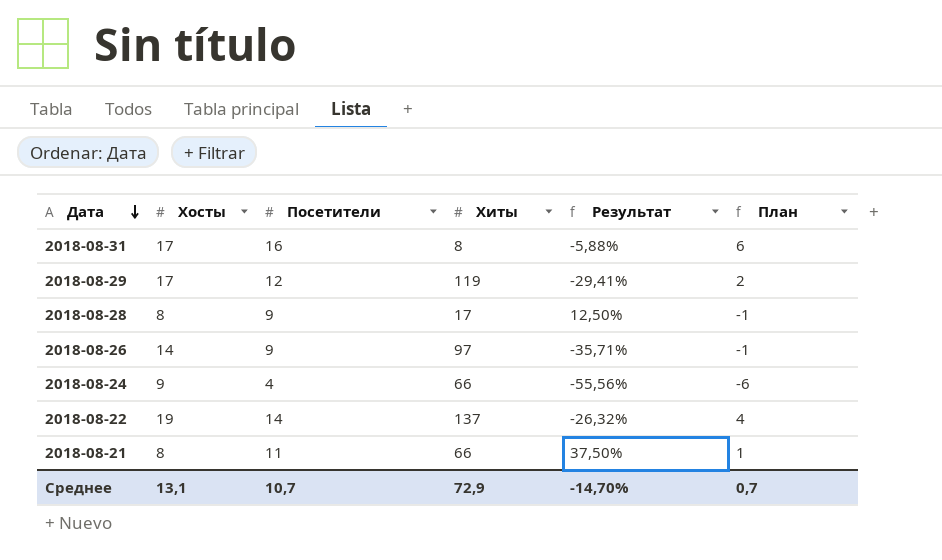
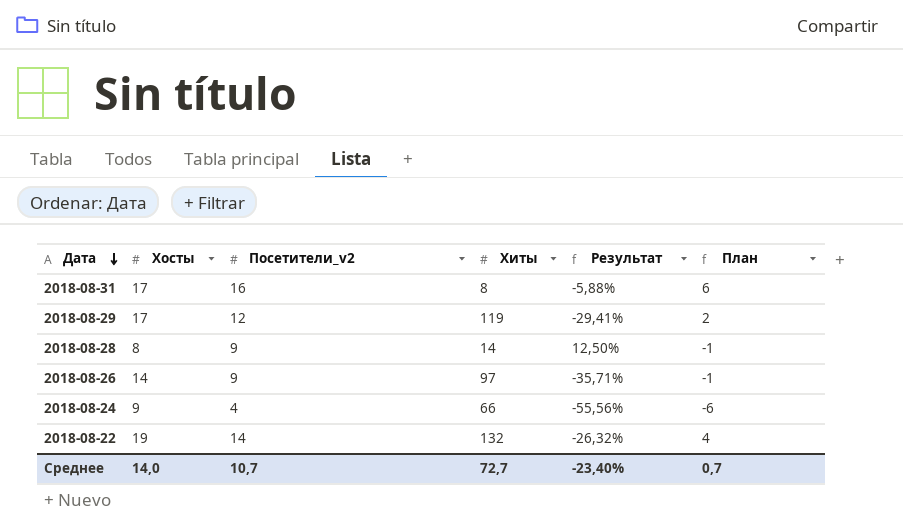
column name: Посетители -> Посетители_v2
row 2018-08-21: 8 | 11 | 66 | 37,50% | 1 -> none
2018-08-28 | Хиты: 17 -> 14
2018-08-22 | Хиты: 137 -> 132
Среднее | Хосты: 13,1 -> 14,0
Среднее | Хиты: 72,9 -> 72,7
Среднее | Результат: -14,70% -> -23,40%

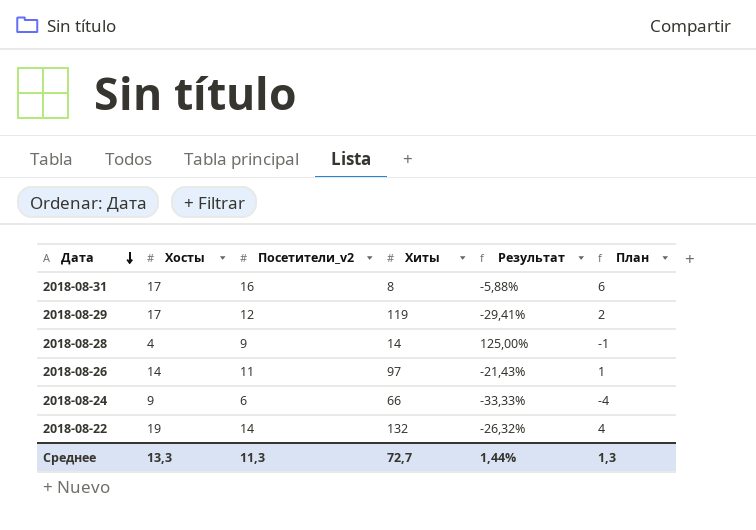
2018-08-28 | Хосты: 8 -> 4
2018-08-28 | Результат: 12,50% -> 125,00%
2018-08-26 | Посетители_v2: 9 -> 11
2018-08-26 | Результат: -35,71% -> -21,43%
2018-08-26 | План: -1 -> 1
2018-08-24 | Посетители_v2: 4 -> 6
2018-08-24 | Результат: -55,56% -> -33,33%
2018-08-24 | План: -6 -> -4
Среднее | Хосты: 14,0 -> 13,3
Среднее | Посетители_v2: 10,7 -> 11,3
Среднее | Результат: -23,40% -> 1,44%
Среднее | План: 0,7 -> 1,3

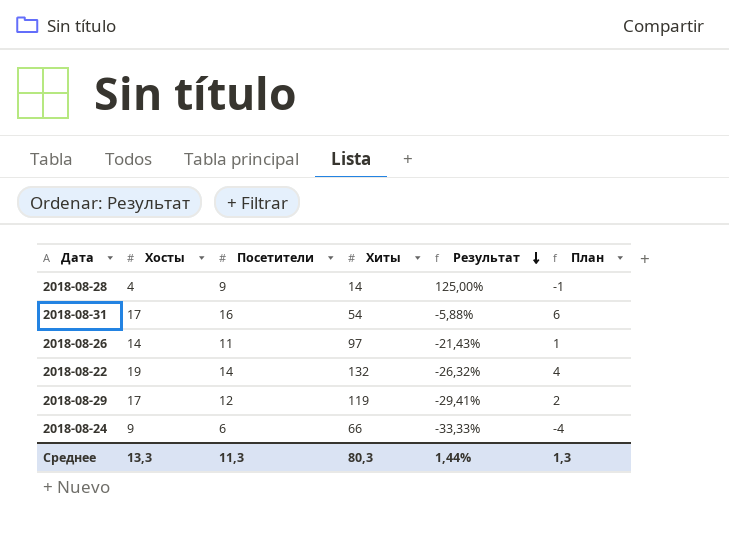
row order: Дата descending -> Результат descending
column name: Посетители_v2 -> Посетители
2018-08-31 | Хиты: 8 -> 54
Среднее | Хиты: 72,7 -> 80,3

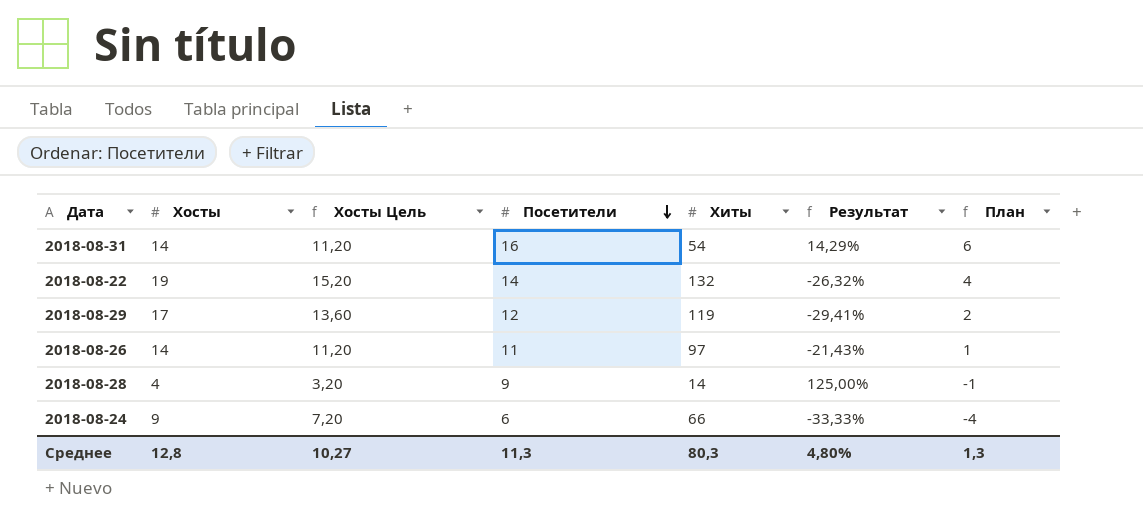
row order: Результат descending -> Посетители descending
column Хосты Цель | formula: none -> [Хосты] * 0,8
2018-08-31 | Хосты: 17 -> 14
2018-08-31 | Результат: -5,88% -> 14,29%
Среднее | Хосты: 13,3 -> 12,8
Среднее | Результат: 1,44% -> 4,80%

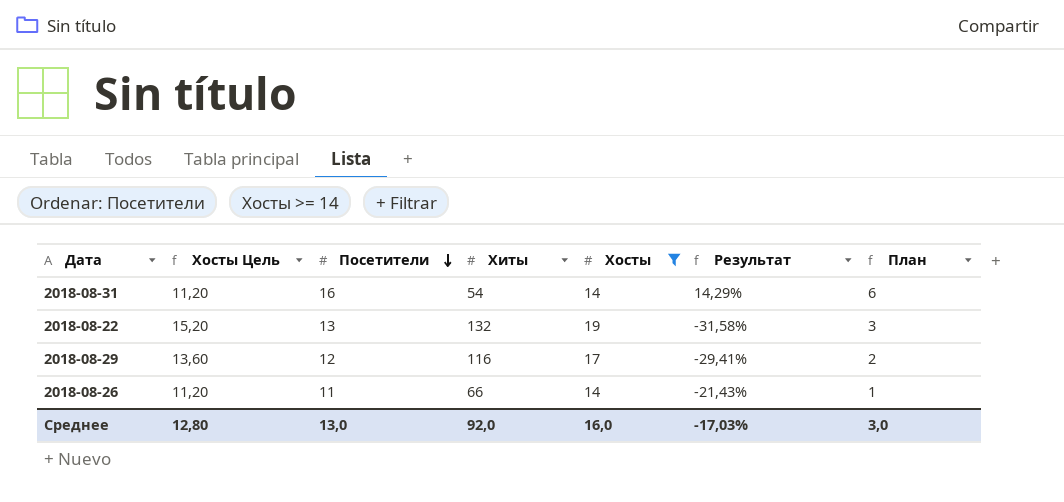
filter: none -> Хосты >= 14
column Хосты | position: 2 -> 5
2018-08-22 | Посетители: 14 -> 13
2018-08-22 | Результат: -26,32% -> -31,58%
2018-08-22 | План: 4 -> 3
2018-08-29 | Хиты: 119 -> 116
2018-08-26 | Хиты: 97 -> 66
Среднее | Хосты Цель: 10,27 -> 12,80
Среднее | Посетители: 11,3 -> 13,0
Среднее | Хиты: 80,3 -> 92,0
Среднее | Хосты: 12,8 -> 16,0
Среднее | Результат: 4,80% -> -17,03%
Среднее | План: 1,3 -> 3,0

